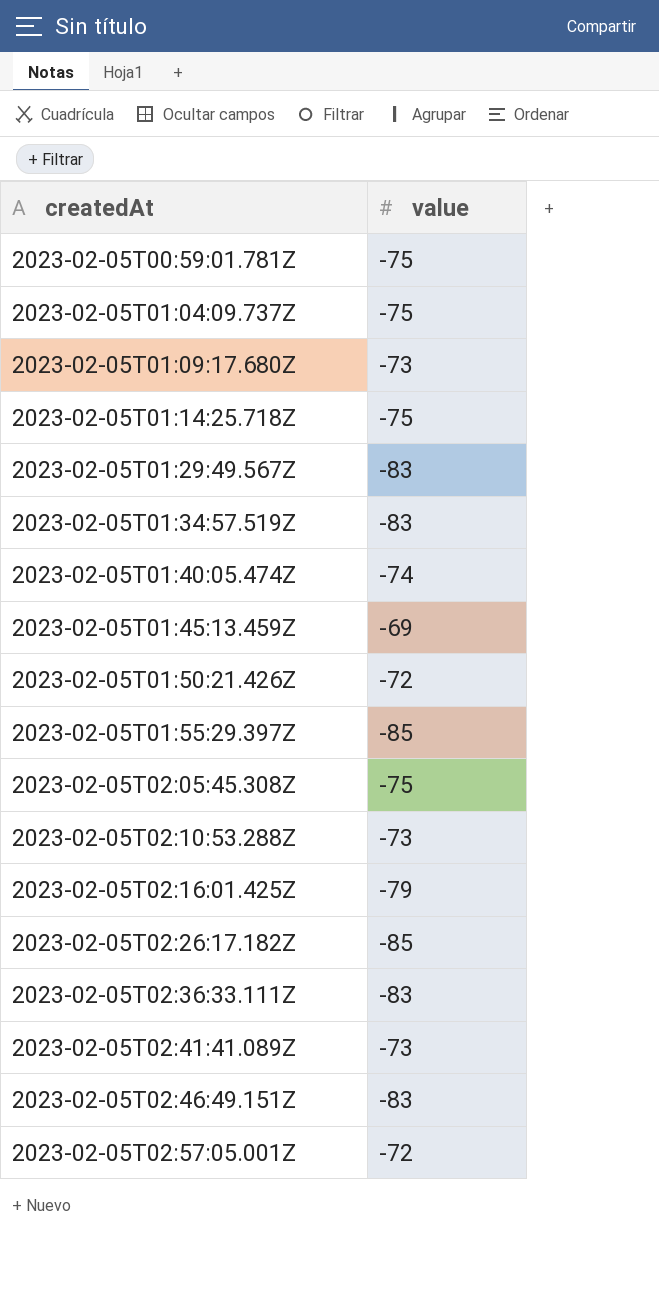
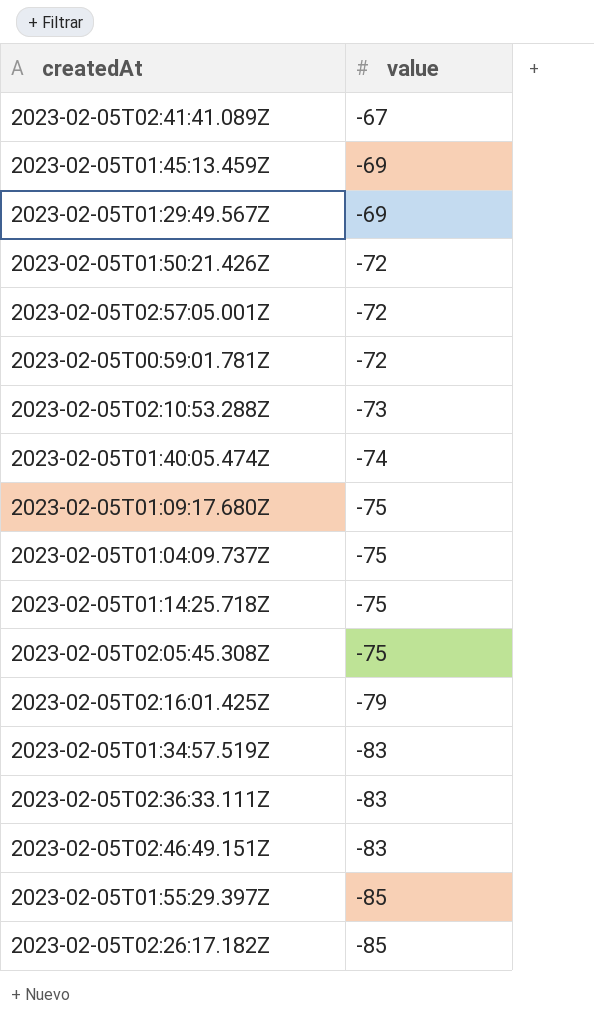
row order: createdAt ascending -> value descending
2023-02-05T02:41:41.089Z | value: -73 -> -67
2023-02-05T01:29:49.567Z | value: -83 -> -69
2023-02-05T00:59:01.781Z | value: -75 -> -72
2023-02-05T01:09:17.680Z | value: -73 -> -75

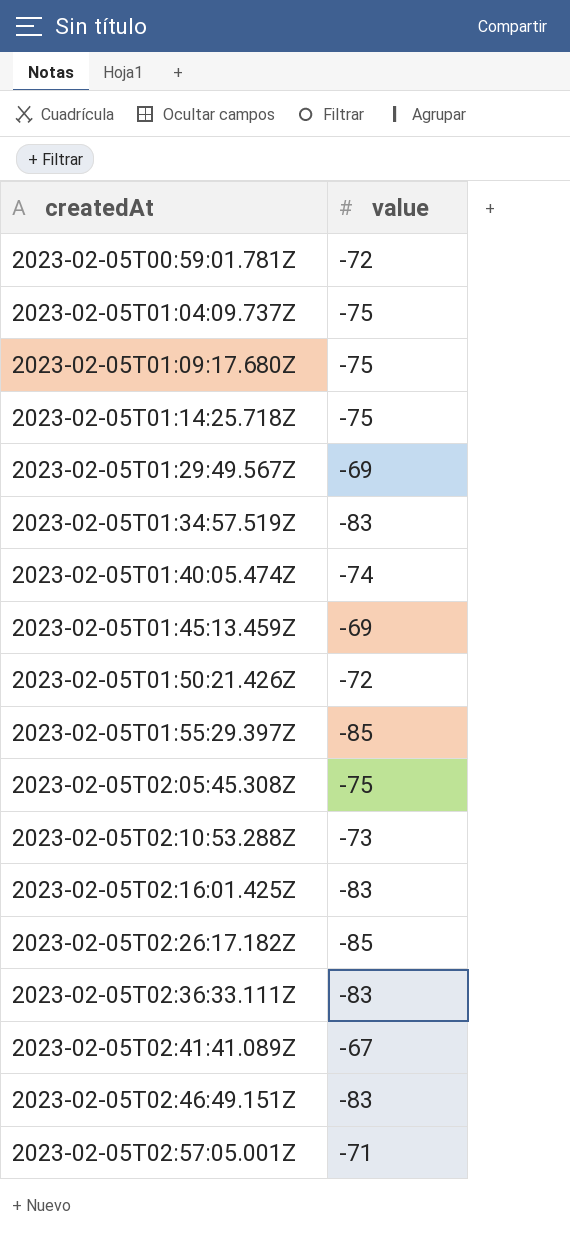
row order: value descending -> createdAt ascending
2023-02-05T02:16:01.425Z | value: -79 -> -83
2023-02-05T02:57:05.001Z | value: -72 -> -71

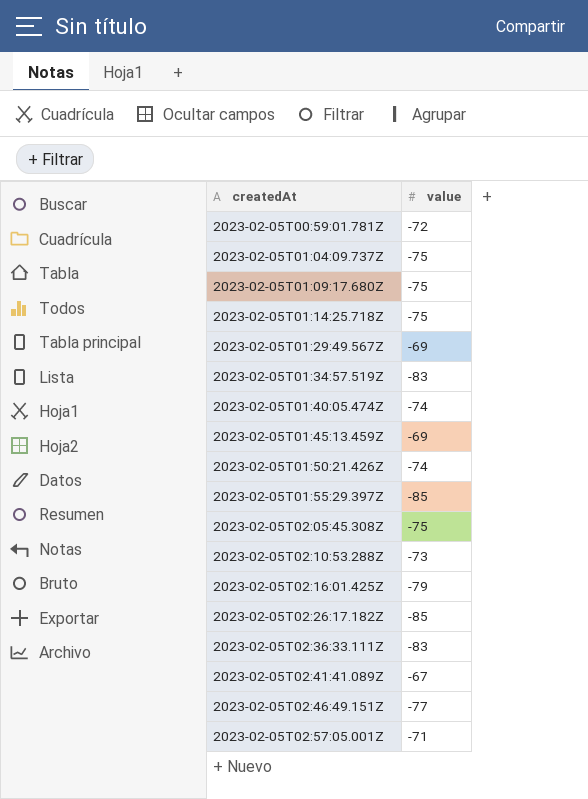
2023-02-05T01:50:21.426Z | value: -72 -> -74
2023-02-05T02:16:01.425Z | value: -83 -> -79
2023-02-05T02:46:49.151Z | value: -83 -> -77

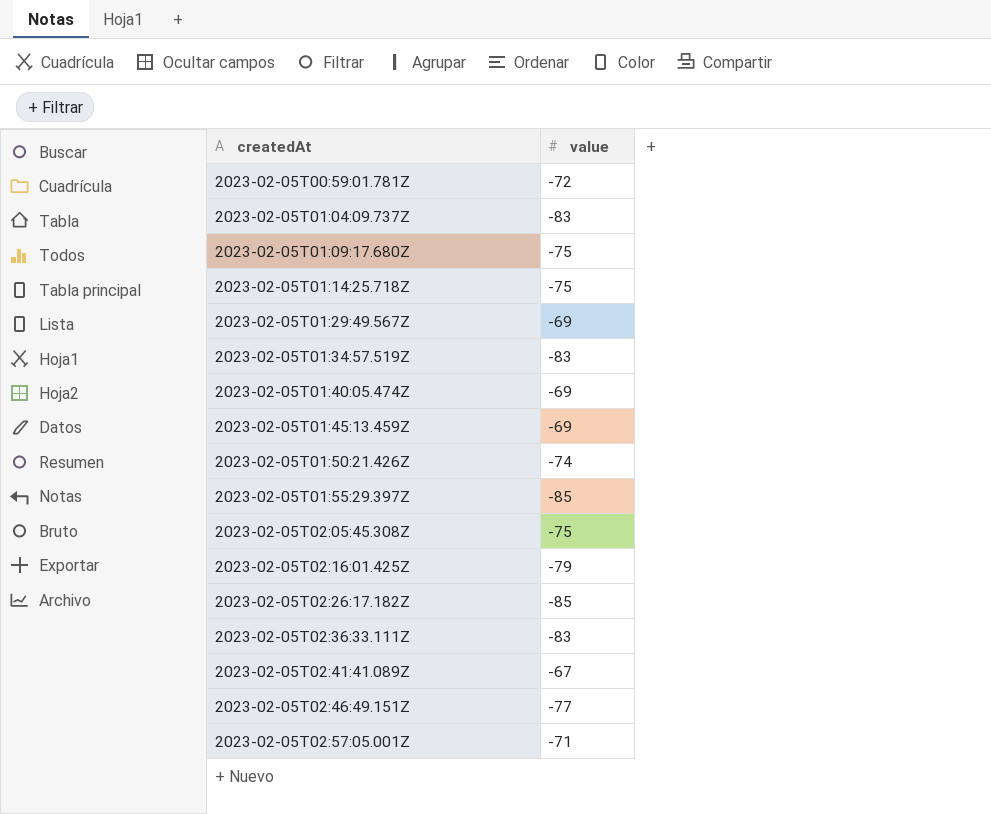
row 2023-02-05T02:10:53.288Z: -73 -> none
2023-02-05T01:04:09.737Z | value: -75 -> -83
2023-02-05T01:40:05.474Z | value: -74 -> -69

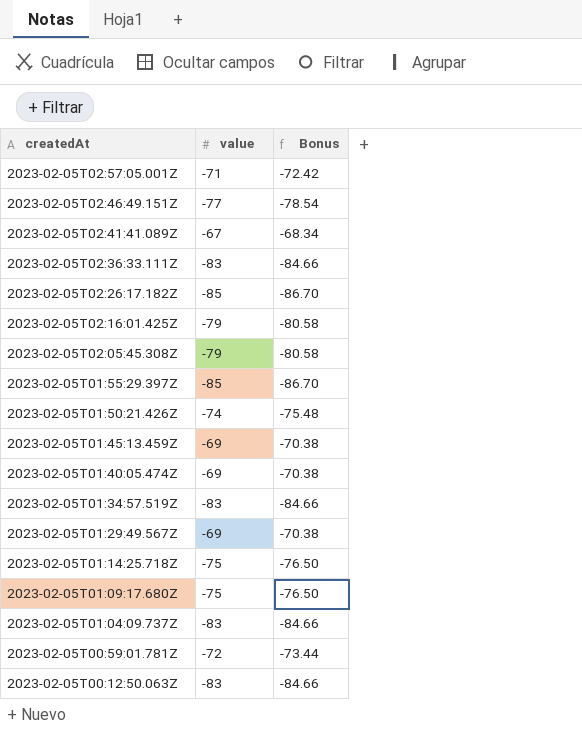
row order: createdAt ascending -> createdAt descending
column Bonus | formula: none -> [value] * 1.02
2023-02-05T02:05:45.308Z | value: -75 -> -79
row 2023-02-05T00:12:50.063Z: none -> -83 | -84.66

